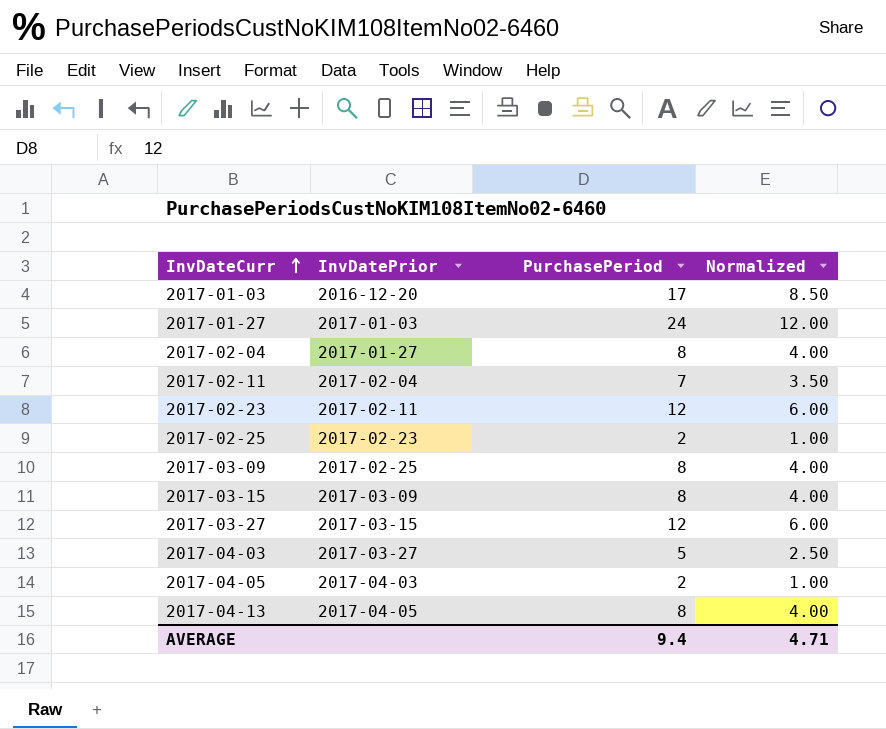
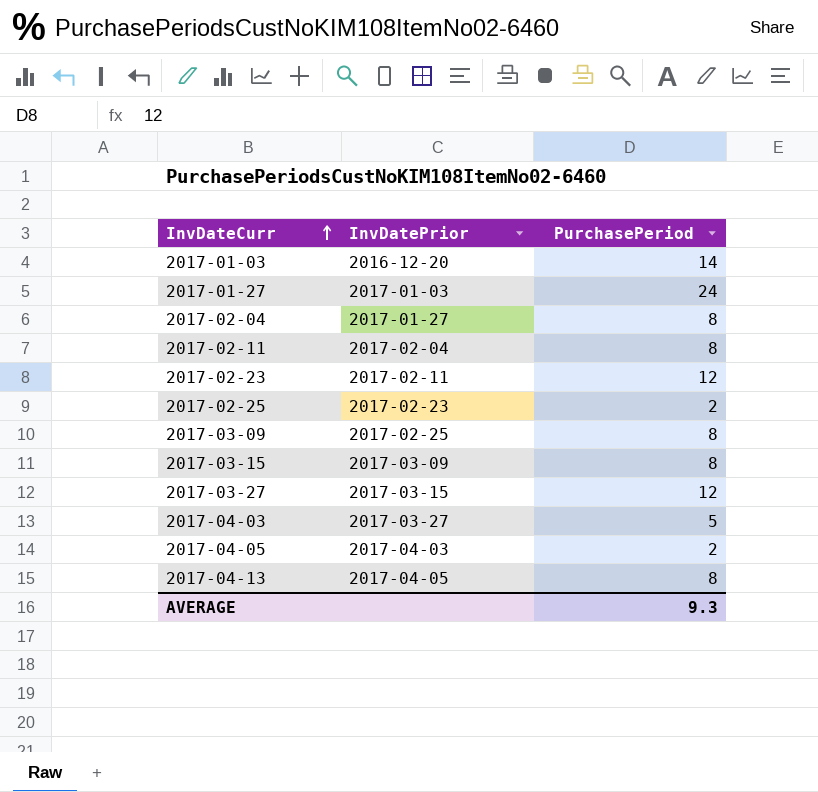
column Normalized | formula: [PurchasePeriod] * 0.5 -> none
2017-01-03 | PurchasePeriod: 17 -> 14
2017-02-11 | PurchasePeriod: 7 -> 8
AVERAGE | PurchasePeriod: 9.4 -> 9.3

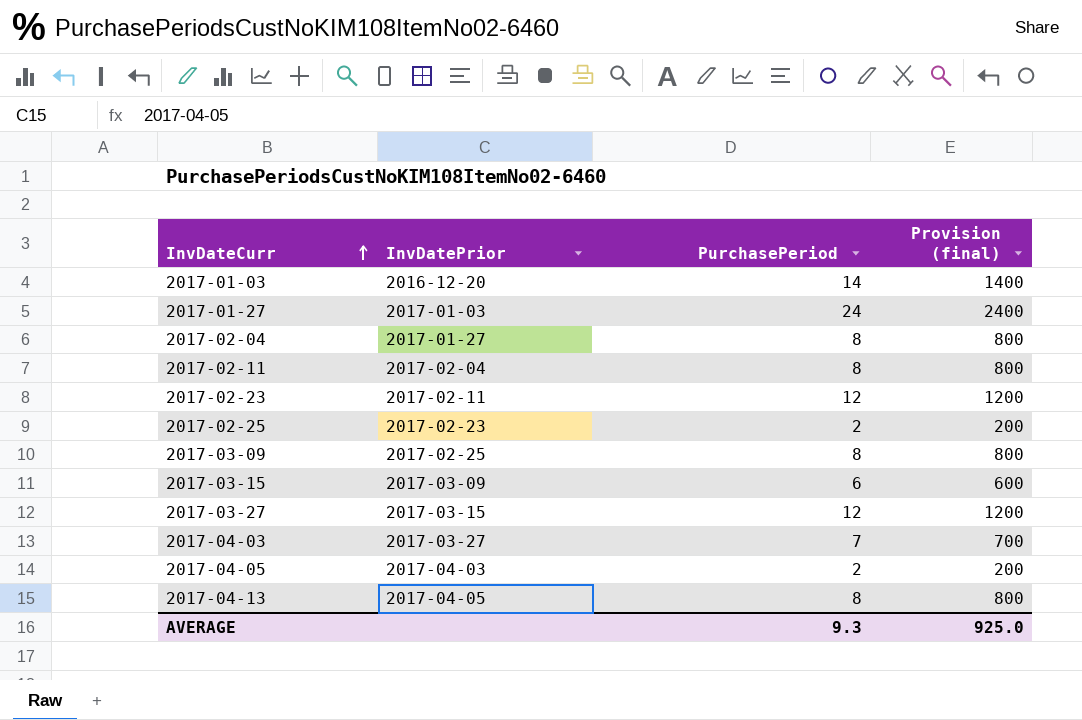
column Provision (final) | formula: none -> [PurchasePeriod] * 100
2017-03-15 | PurchasePeriod: 8 -> 6
2017-04-03 | PurchasePeriod: 5 -> 7

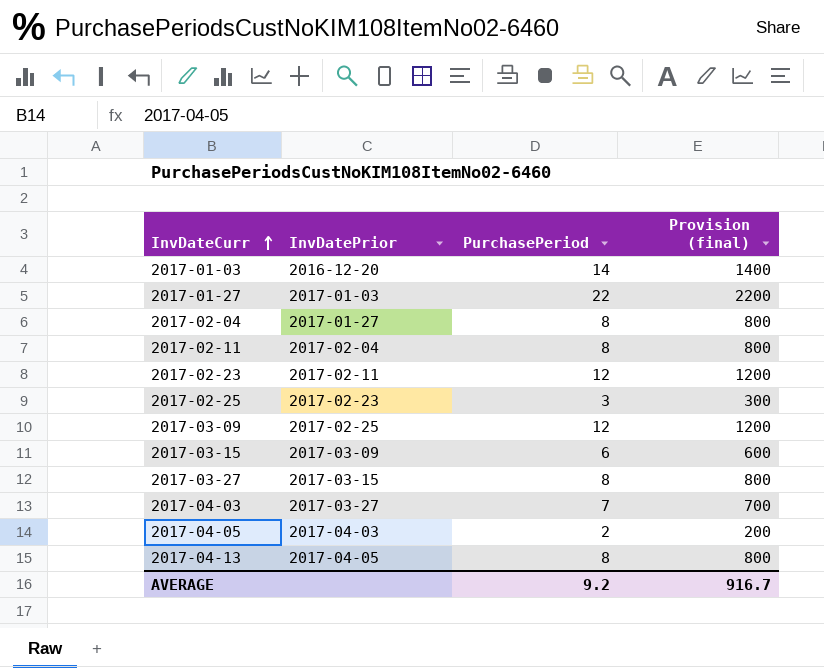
2017-01-27 | PurchasePeriod: 24 -> 22
2017-01-27 | Provision (final): 2400 -> 2200
2017-02-25 | PurchasePeriod: 2 -> 3
2017-02-25 | Provision (final): 200 -> 300
2017-03-09 | PurchasePeriod: 8 -> 12
2017-03-09 | Provision (final): 800 -> 1200
2017-03-27 | PurchasePeriod: 12 -> 8
2017-03-27 | Provision (final): 1200 -> 800
AVERAGE | PurchasePeriod: 9.3 -> 9.2
AVERAGE | Provision (final): 925.0 -> 916.7

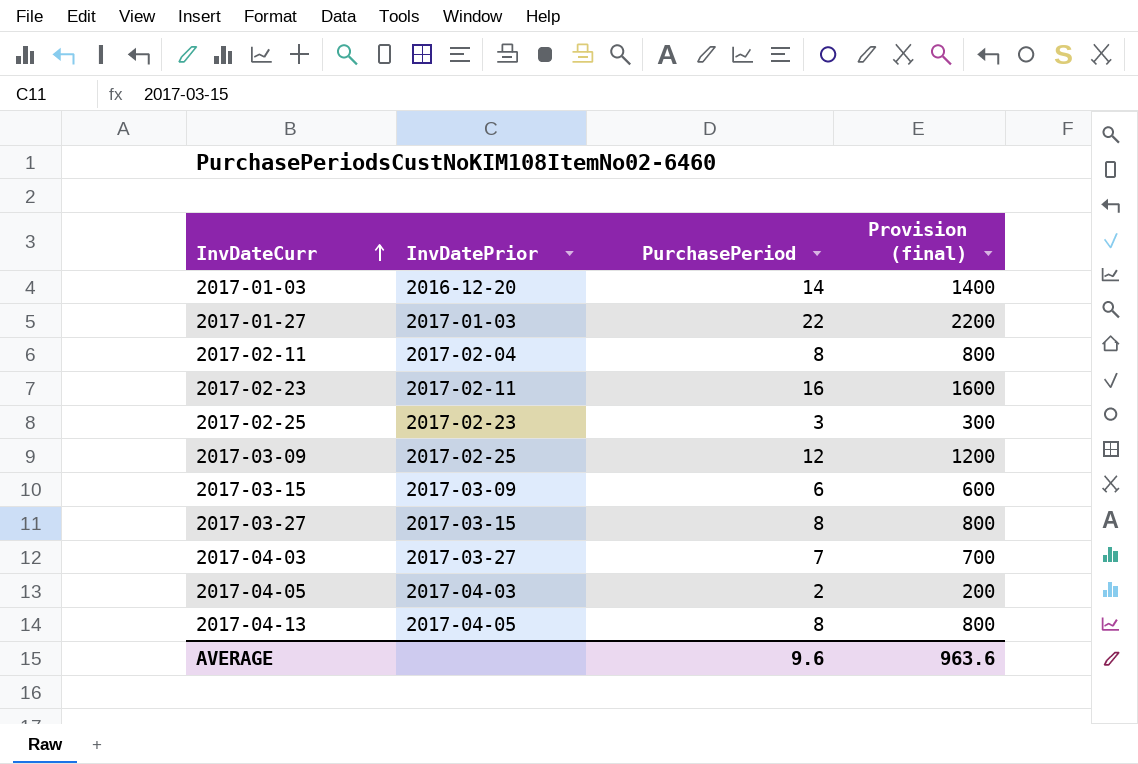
row 2017-02-04: 2017-01-27 | 8 | 800 -> none
2017-02-23 | PurchasePeriod: 12 -> 16
2017-02-23 | Provision (final): 1200 -> 1600
AVERAGE | PurchasePeriod: 9.2 -> 9.6
AVERAGE | Provision (final): 916.7 -> 963.6

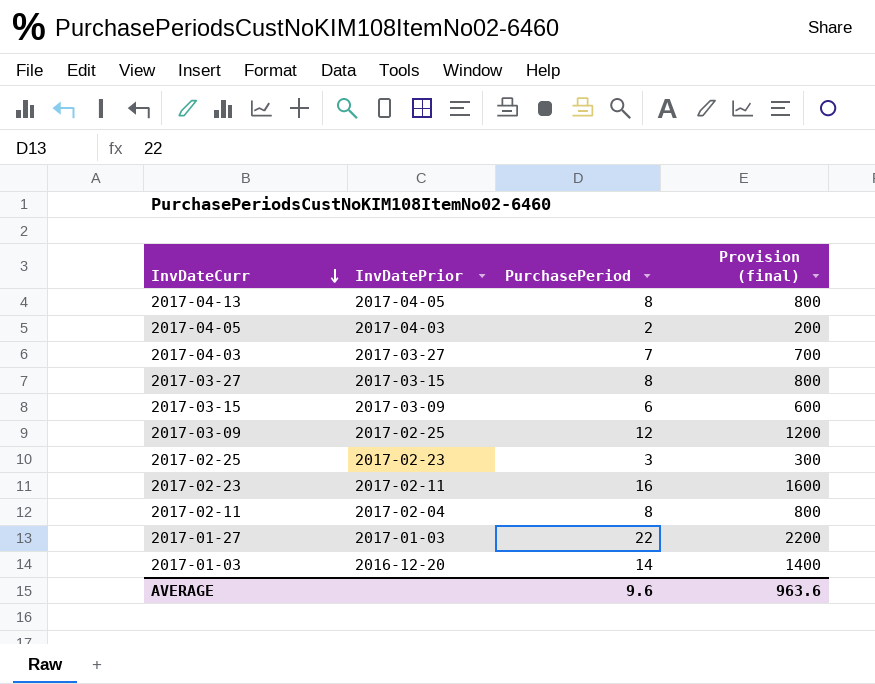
row order: InvDateCurr ascending -> InvDateCurr descending

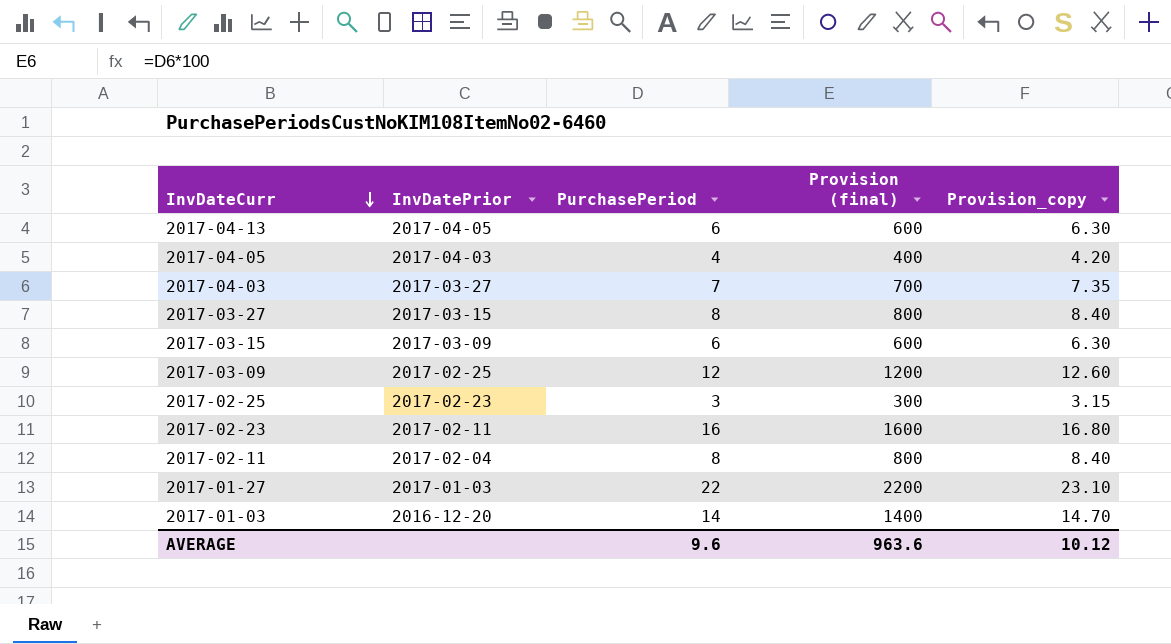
column Provision_copy | formula: none -> [PurchasePeriod] * 1.05
2017-04-13 | PurchasePeriod: 8 -> 6
2017-04-13 | Provision (final): 800 -> 600
2017-04-05 | PurchasePeriod: 2 -> 4
2017-04-05 | Provision (final): 200 -> 400

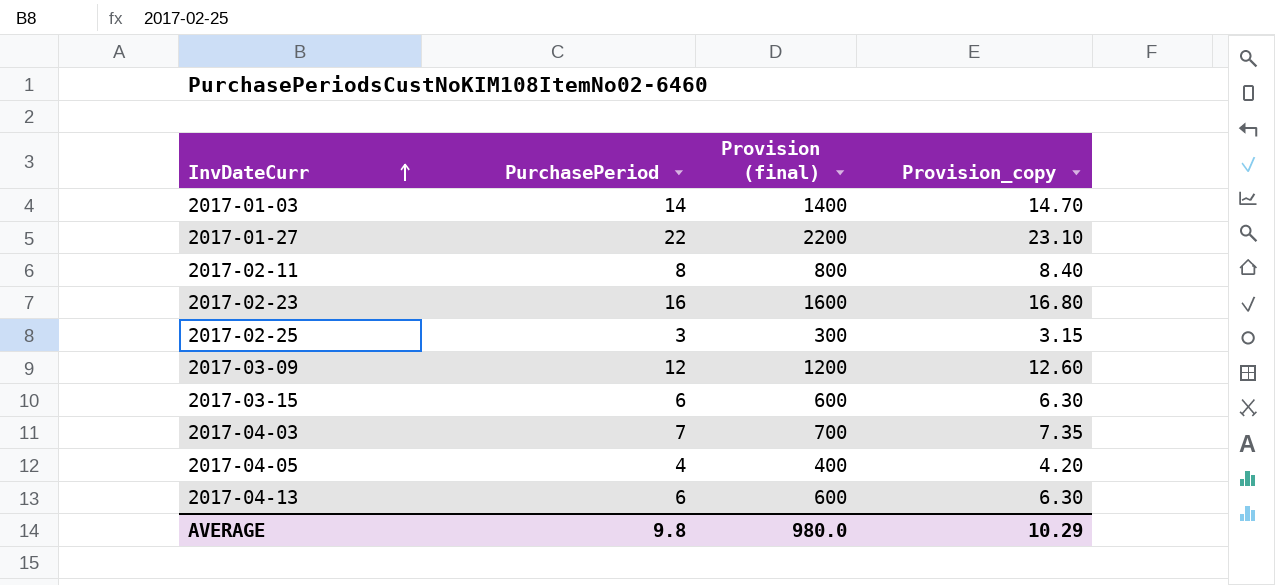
row order: InvDateCurr descending -> InvDateCurr ascending
column InvDatePrior | position: 2 -> none
row 2017-03-27: 2017-03-15 | 8 | 800 | 8.40 -> none
AVERAGE | PurchasePeriod: 9.6 -> 9.8
AVERAGE | Provision (final): 963.6 -> 980.0
AVERAGE | Provision_copy: 10.12 -> 10.29

